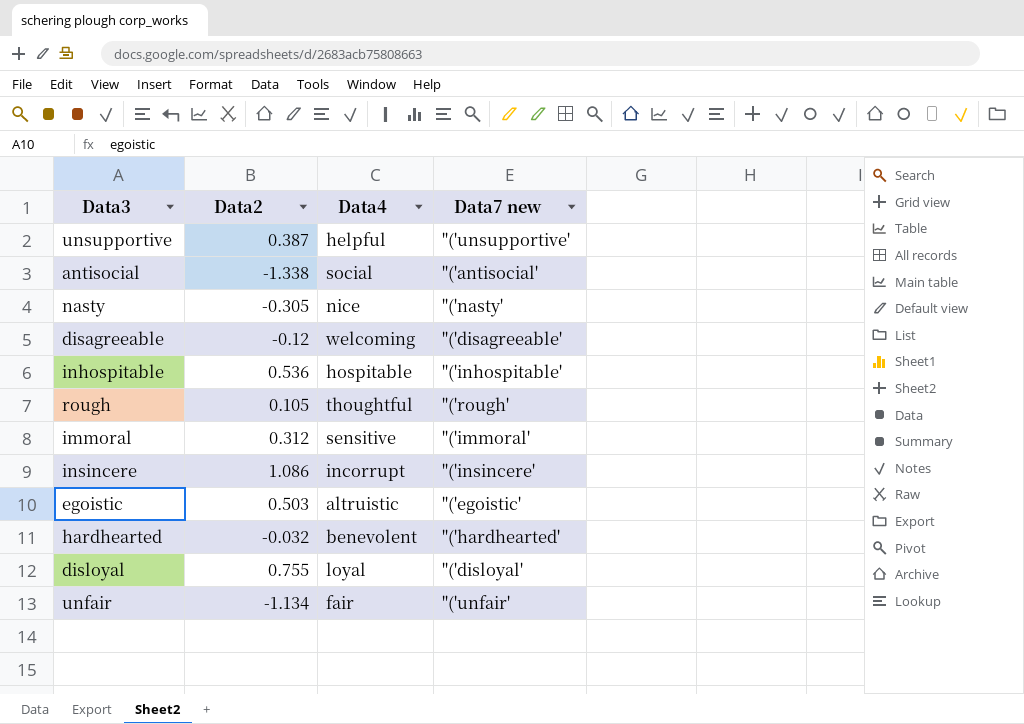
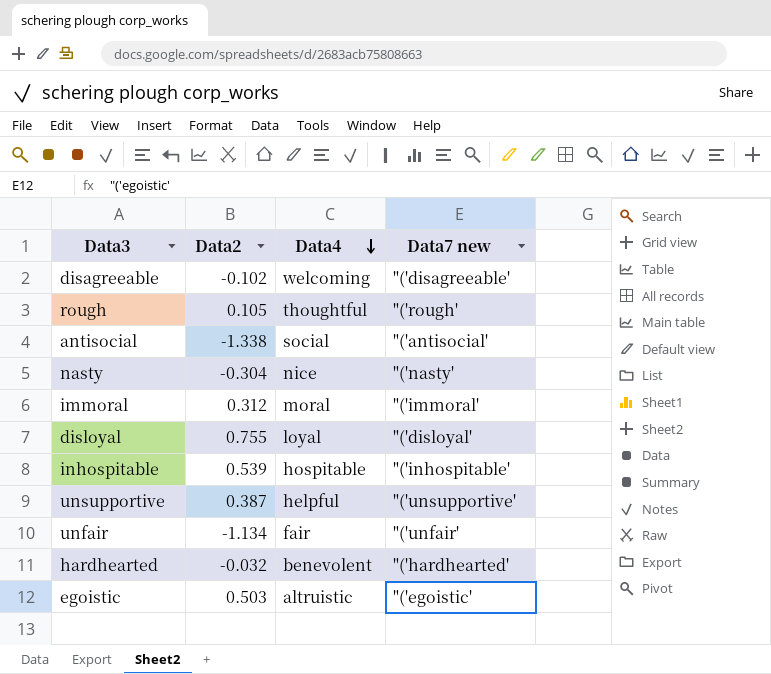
row order: none -> Data4 descending
row insincere: 1.086 | incorrupt | "('insincere' -> none
disagreeable | Data2: -0.12 -> -0.102
nasty | Data2: -0.305 -> -0.304
immoral | Data4: sensitive -> moral
inhospitable | Data2: 0.536 -> 0.539

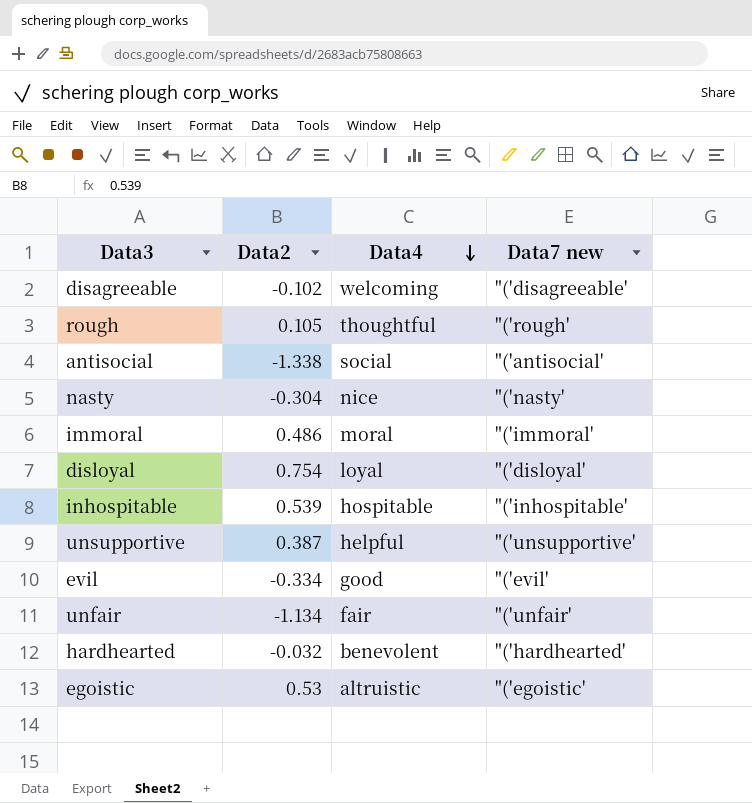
immoral | Data2: 0.312 -> 0.486
disloyal | Data2: 0.755 -> 0.754
row evil: none -> -0.334 | good | "('evil'
egoistic | Data2: 0.503 -> 0.53

